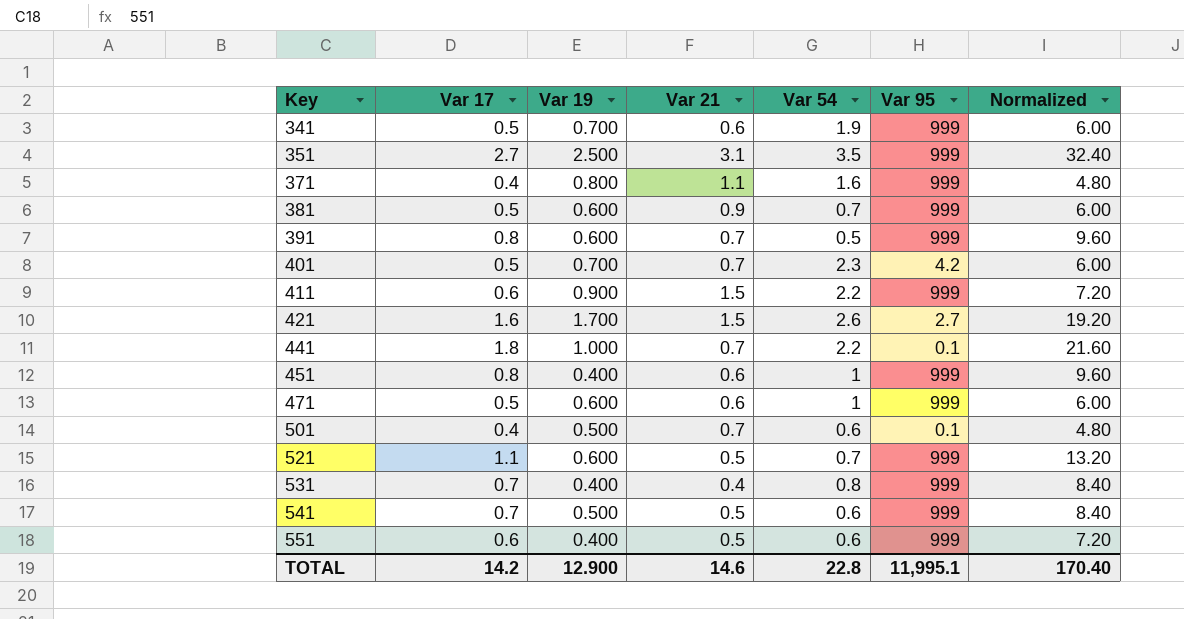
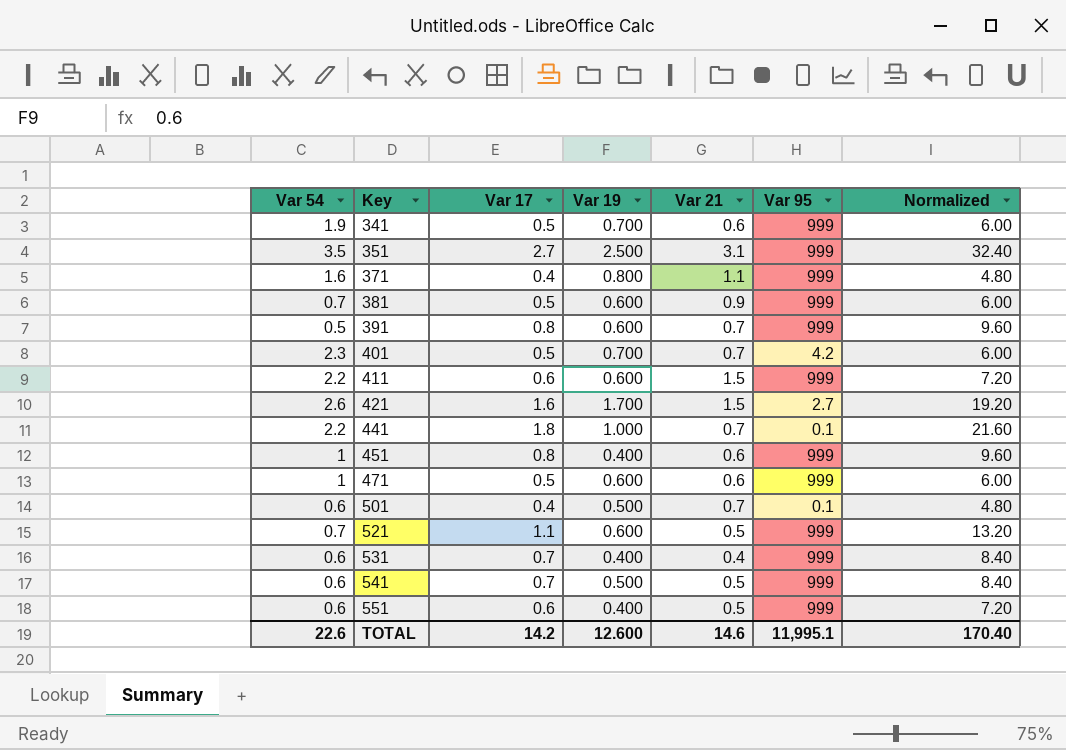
column Var 54 | position: 5 -> 1
411 | Var 19: 0.900 -> 0.600
531 | Var 54: 0.8 -> 0.6
TOTAL | Var 54: 22.8 -> 22.6
TOTAL | Var 19: 12.900 -> 12.600

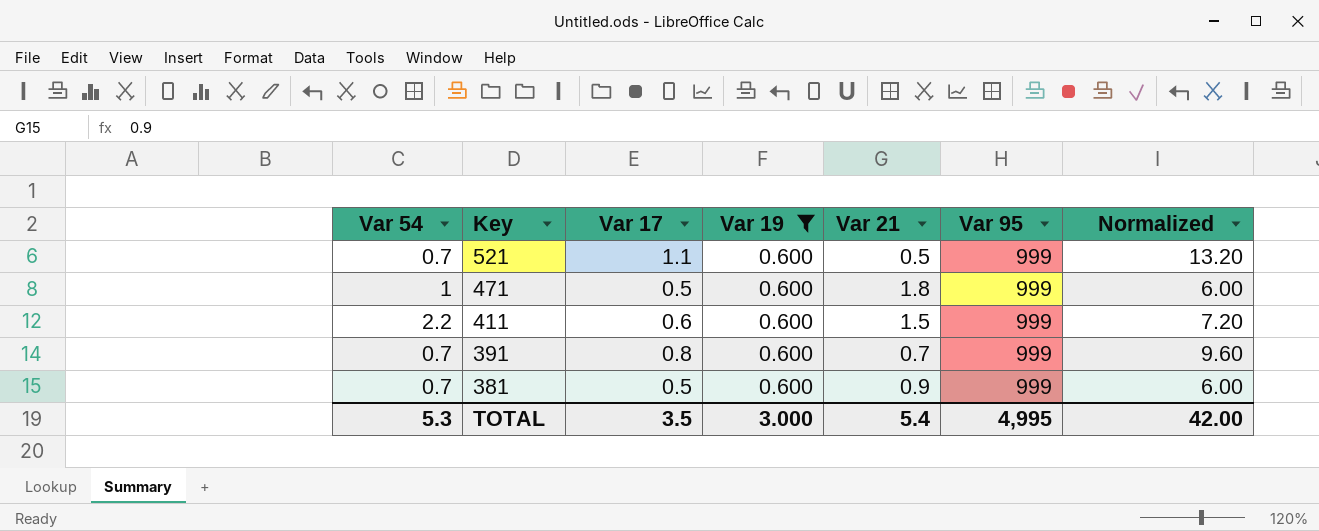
filter: none -> Var 19 = 0.600
row order: Key ascending -> Key descending
471 | Var 21: 0.6 -> 1.8
391 | Var 54: 0.5 -> 0.7
TOTAL | Var 54: 22.6 -> 5.3
TOTAL | Var 17: 14.2 -> 3.5
TOTAL | Var 19: 12.600 -> 3.000
TOTAL | Var 21: 14.6 -> 5.4
TOTAL | Var 95: 11,995.1 -> 4,995
TOTAL | Normalized: 170.40 -> 42.00

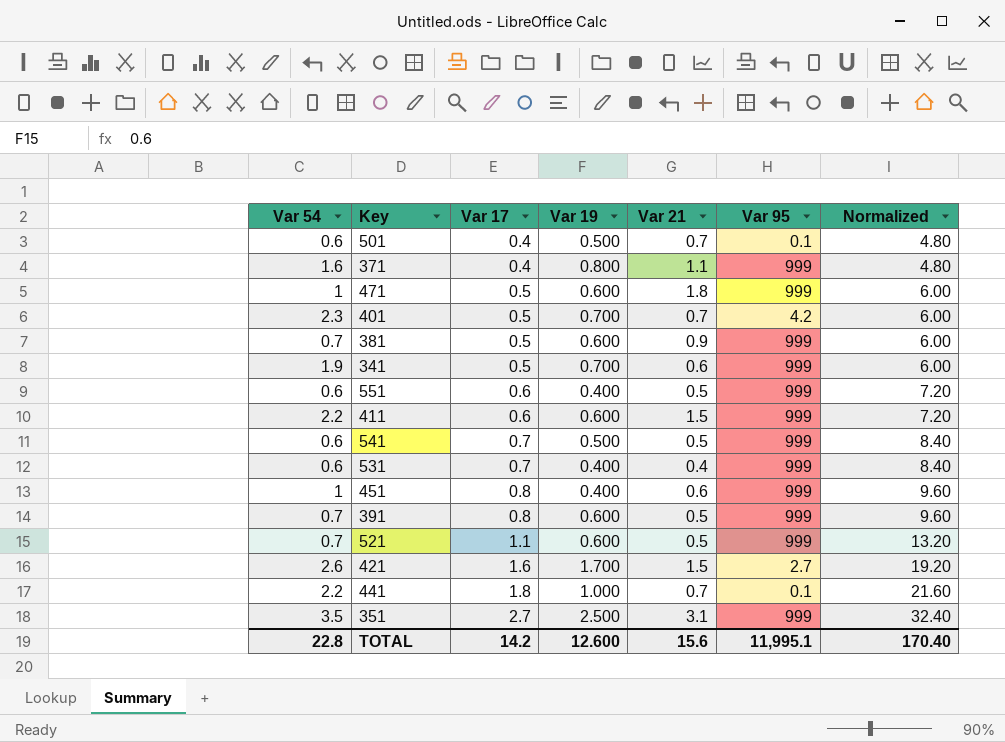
filter: Var 19 = 0.600 -> none
row order: Key descending -> Var 17 ascending
391 | Var 21: 0.7 -> 0.5
TOTAL | Var 54: 5.3 -> 22.8
TOTAL | Var 17: 3.5 -> 14.2
TOTAL | Var 19: 3.000 -> 12.600
TOTAL | Var 21: 5.4 -> 15.6
TOTAL | Var 95: 4,995 -> 11,995.1
TOTAL | Normalized: 42.00 -> 170.40

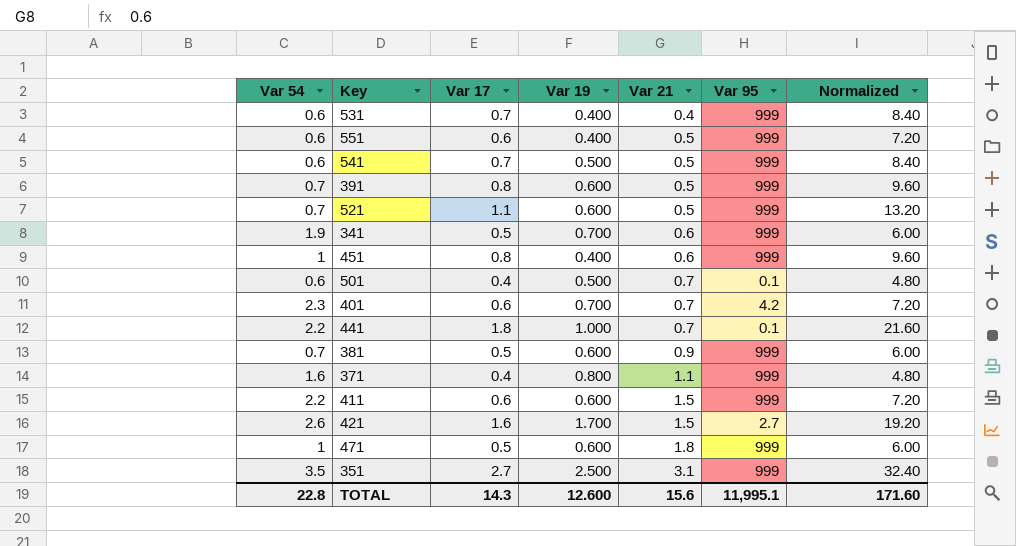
row order: Var 17 ascending -> Var 21 ascending
401 | Var 17: 0.5 -> 0.6
401 | Normalized: 6.00 -> 7.20
TOTAL | Var 17: 14.2 -> 14.3
TOTAL | Normalized: 170.40 -> 171.60

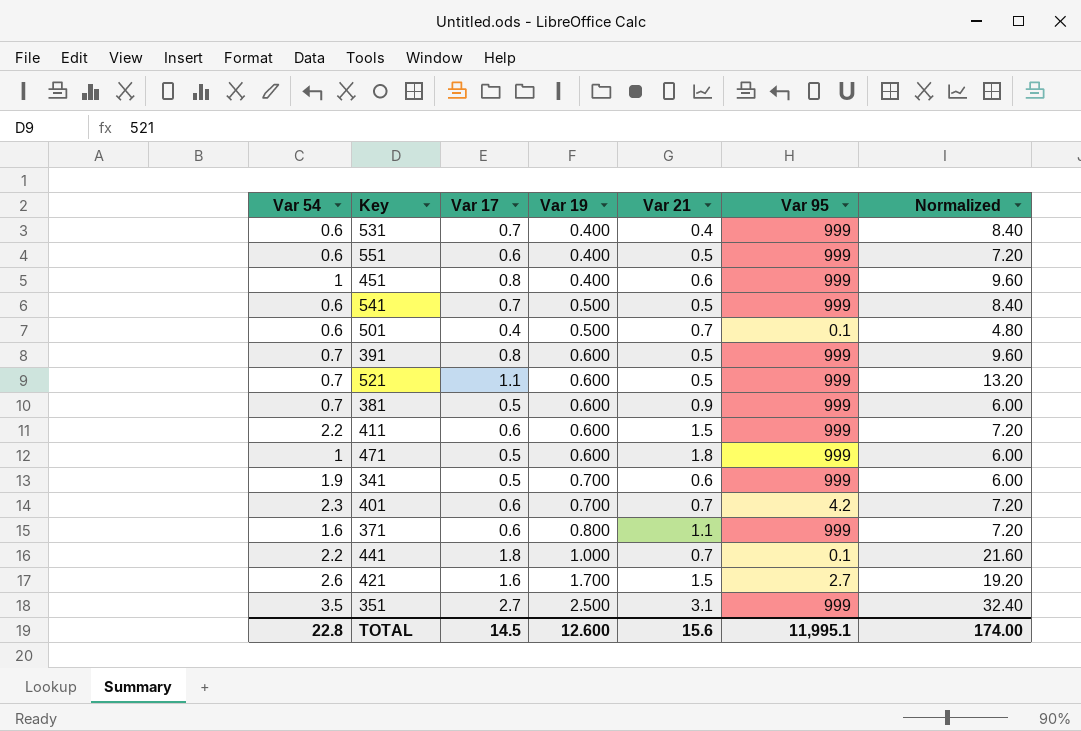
row order: Var 21 ascending -> Var 19 ascending
371 | Var 17: 0.4 -> 0.6
371 | Normalized: 4.80 -> 7.20
TOTAL | Var 17: 14.3 -> 14.5
TOTAL | Normalized: 171.60 -> 174.00

